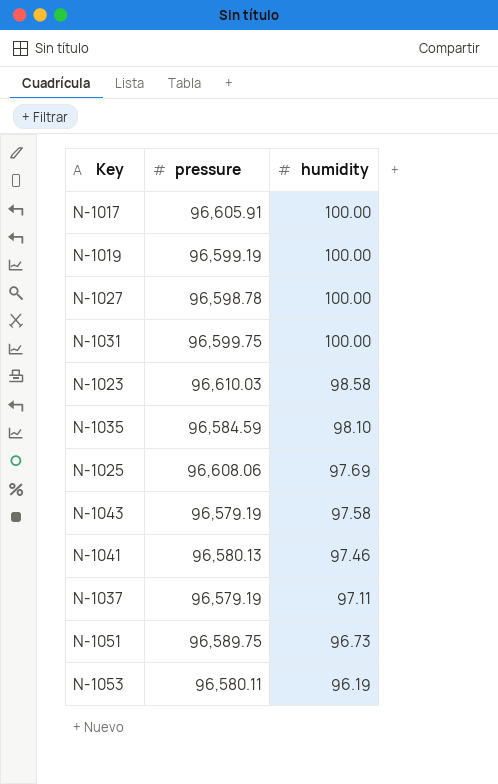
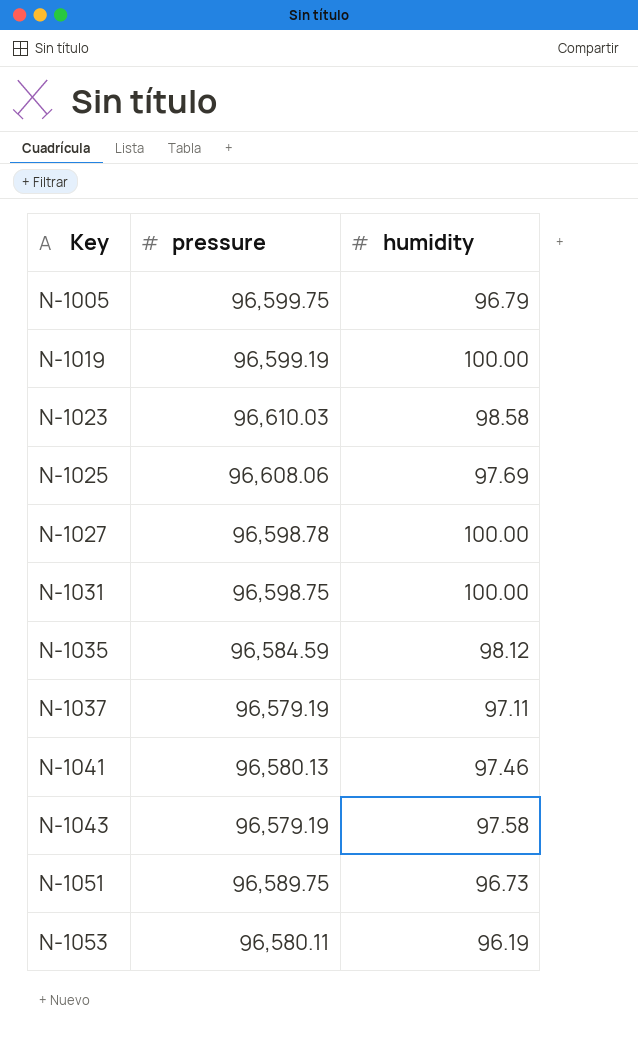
row order: humidity descending -> Key ascending
row N-1017: 96,605.91 | 100.00 -> none
row N-1005: none -> 96,599.75 | 96.79
N-1031 | pressure: 96,599.75 -> 96,598.75
N-1035 | humidity: 98.10 -> 98.12

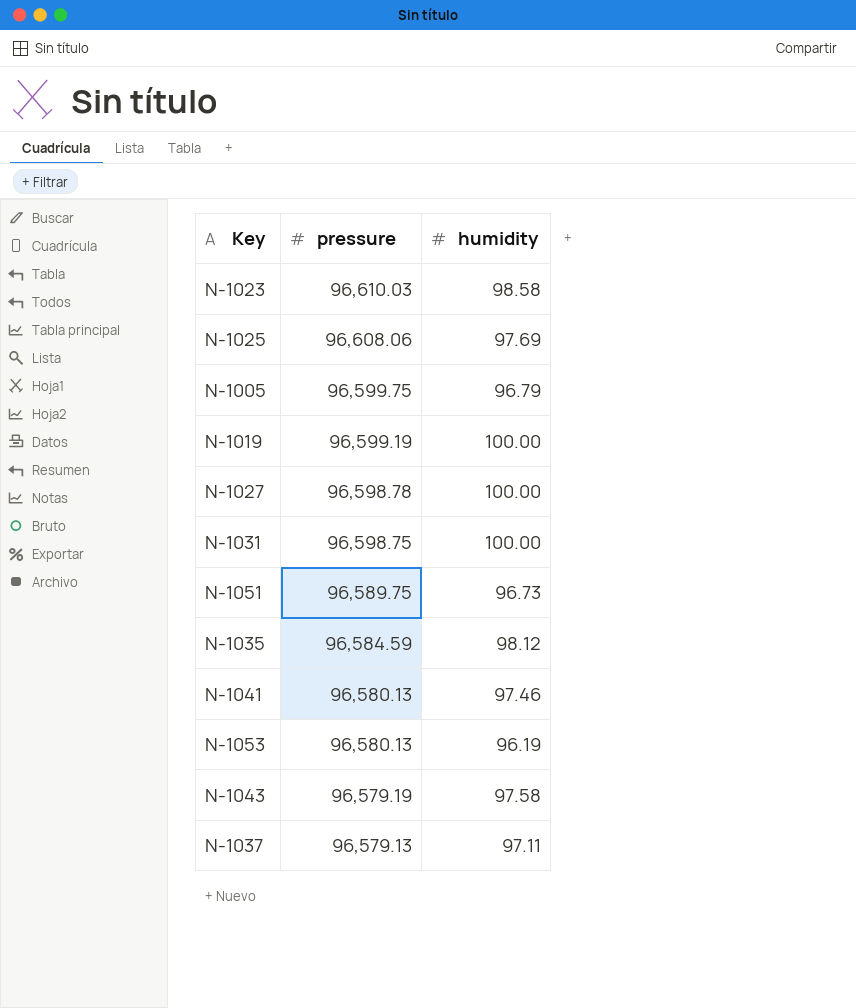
row order: Key ascending -> pressure descending
N-1053 | pressure: 96,580.11 -> 96,580.13
N-1037 | pressure: 96,579.19 -> 96,579.13

